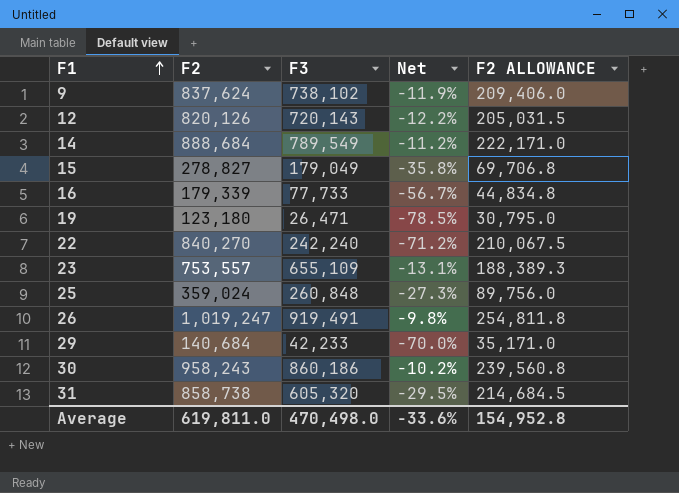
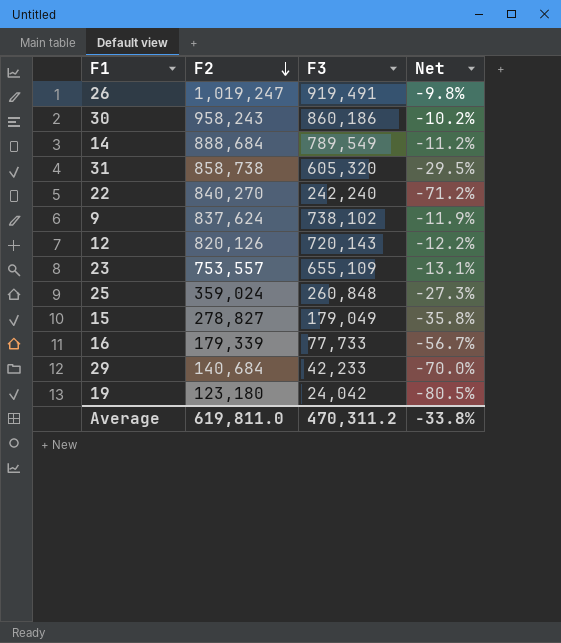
row order: F1 ascending -> F2 descending
column F2 ALLOWANCE | formula: [F2] * 0.25 -> none
19 | F3: 26,471 -> 24,042
19 | Net: -78.5% -> -80.5%
Average | F3: 470,498.0 -> 470,311.2
Average | Net: -33.6% -> -33.8%

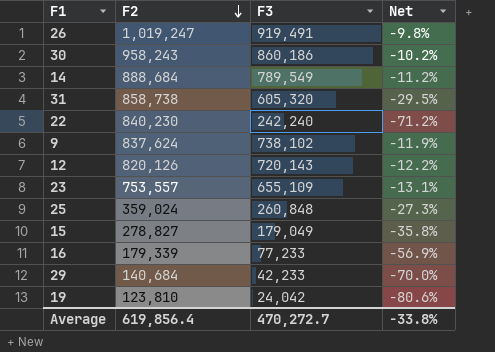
22 | F2: 840,270 -> 840,230
16 | F3: 77,733 -> 77,233
16 | Net: -56.7% -> -56.9%
19 | F2: 123,180 -> 123,810
19 | Net: -80.5% -> -80.6%
Average | F2: 619,811.0 -> 619,856.4
Average | F3: 470,311.2 -> 470,272.7

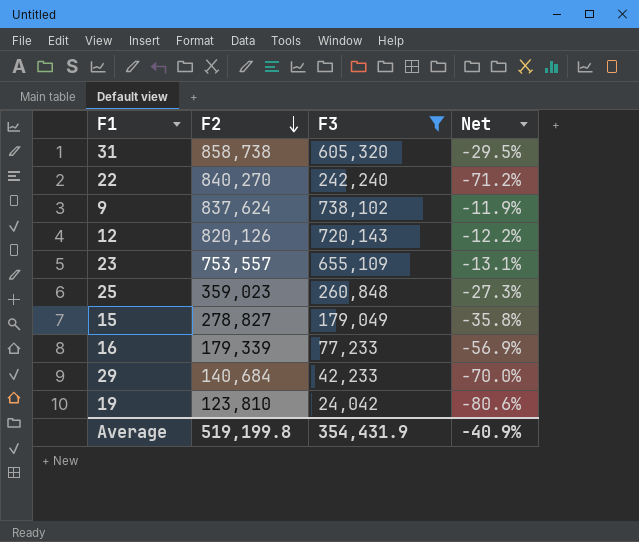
filter: none -> F3 <= 738,102
22 | F2: 840,230 -> 840,270
25 | F2: 359,024 -> 359,023
Average | F2: 619,856.4 -> 519,199.8
Average | F3: 470,272.7 -> 354,431.9
Average | Net: -33.8% -> -40.9%

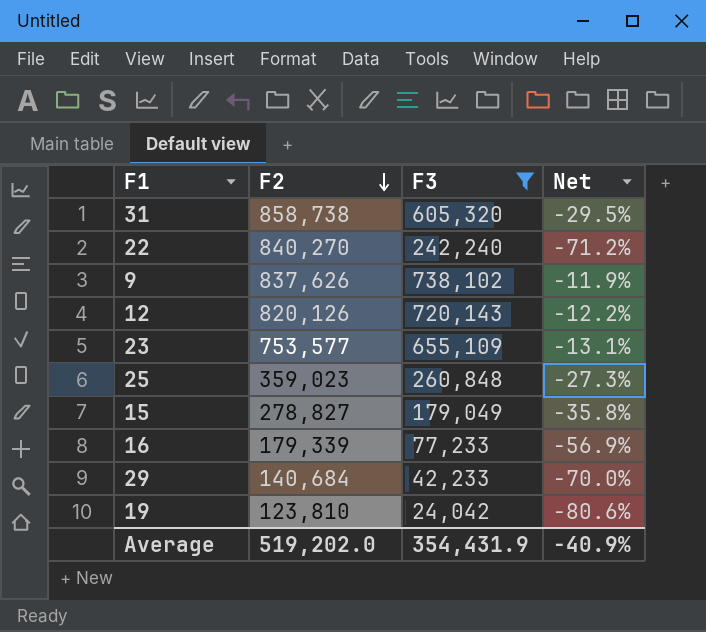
9 | F2: 837,624 -> 837,626
23 | F2: 753,557 -> 753,577
Average | F2: 519,199.8 -> 519,202.0

